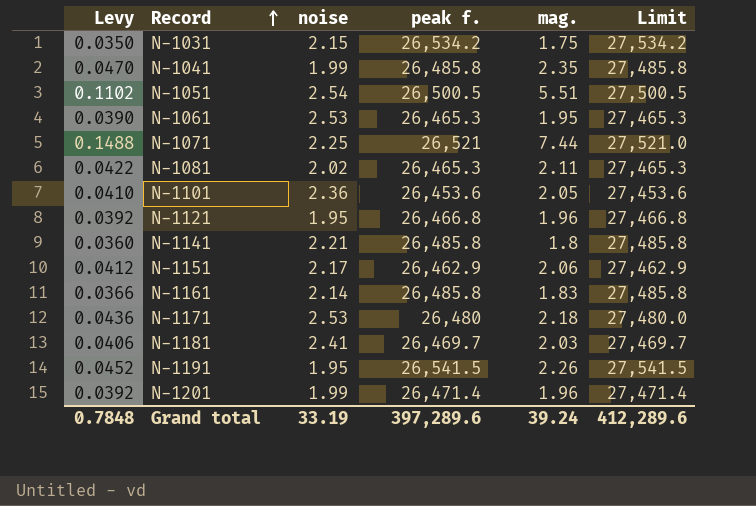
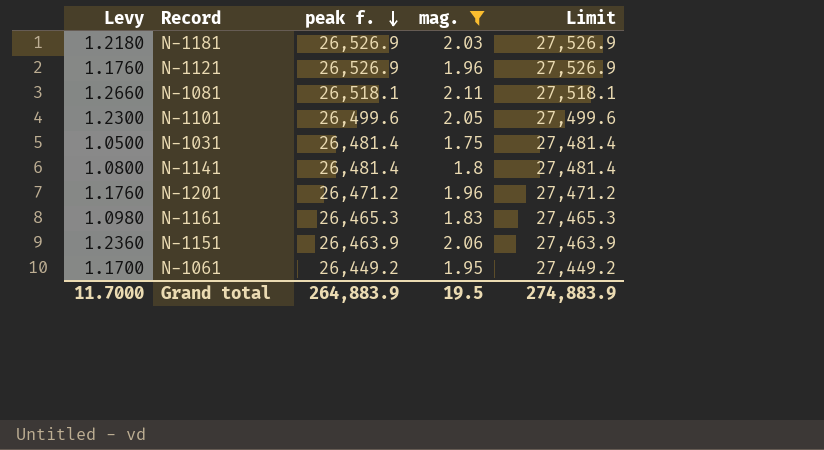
filter: none -> mag. <= 2.11
row order: Record ascending -> peak f. descending
column noise | position: 3 -> none
column Levy | formula: [mag.] * 0.02 -> [mag.] * 0.6
N-1181 | peak f.: 26,469.7 -> 26,526.9
N-1181 | Limit: 27,469.7 -> 27,526.9
N-1121 | peak f.: 26,466.8 -> 26,526.9
N-1121 | Limit: 27,466.8 -> 27,526.9
N-1081 | peak f.: 26,465.3 -> 26,518.1
N-1081 | Limit: 27,465.3 -> 27,518.1
N-1101 | peak f.: 26,453.6 -> 26,499.6
N-1101 | Limit: 27,453.6 -> 27,499.6
N-1031 | peak f.: 26,534.2 -> 26,481.4
N-1031 | Limit: 27,534.2 -> 27,481.4
N-1141 | peak f.: 26,485.8 -> 26,481.4
N-1141 | Limit: 27,485.8 -> 27,481.4
N-1201 | peak f.: 26,471.4 -> 26,471.2
N-1201 | Limit: 27,471.4 -> 27,471.2
N-1161 | peak f.: 26,485.8 -> 26,465.3
N-1161 | Limit: 27,485.8 -> 27,465.3
N-1151 | peak f.: 26,462.9 -> 26,463.9
N-1151 | Limit: 27,462.9 -> 27,463.9
N-1061 | peak f.: 26,465.3 -> 26,449.2
N-1061 | Limit: 27,465.3 -> 27,449.2
Grand total | Levy: 0.7848 -> 11.7000
Grand total | peak f.: 397,289.6 -> 264,883.9
Grand total | mag.: 39.24 -> 19.5
Grand total | Limit: 412,289.6 -> 274,883.9

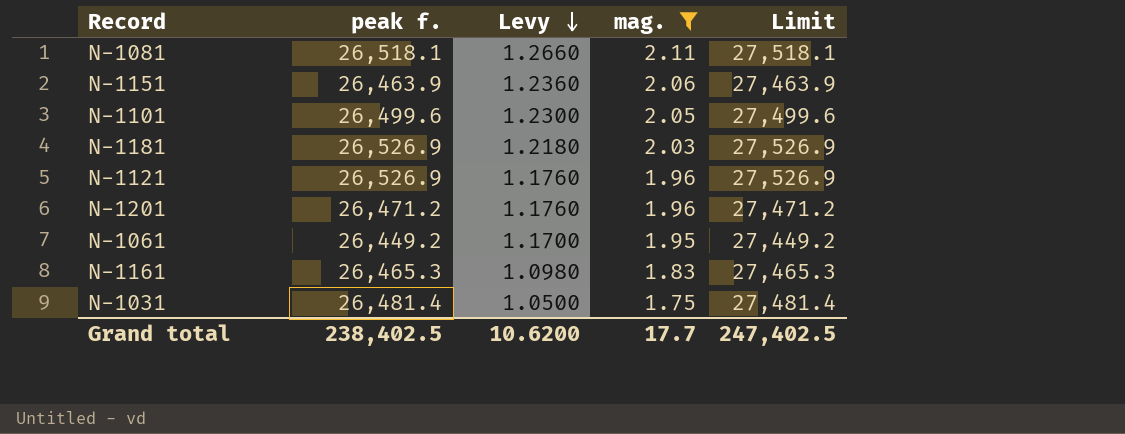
row order: peak f. descending -> Levy descending
column Levy | position: 1 -> 3
row N-1141: 1.0800 | 26,481.4 | 1.8 | 27,481.4 -> none
Grand total | peak f.: 264,883.9 -> 238,402.5
Grand total | Levy: 11.7000 -> 10.6200
Grand total | mag.: 19.5 -> 17.7
Grand total | Limit: 274,883.9 -> 247,402.5

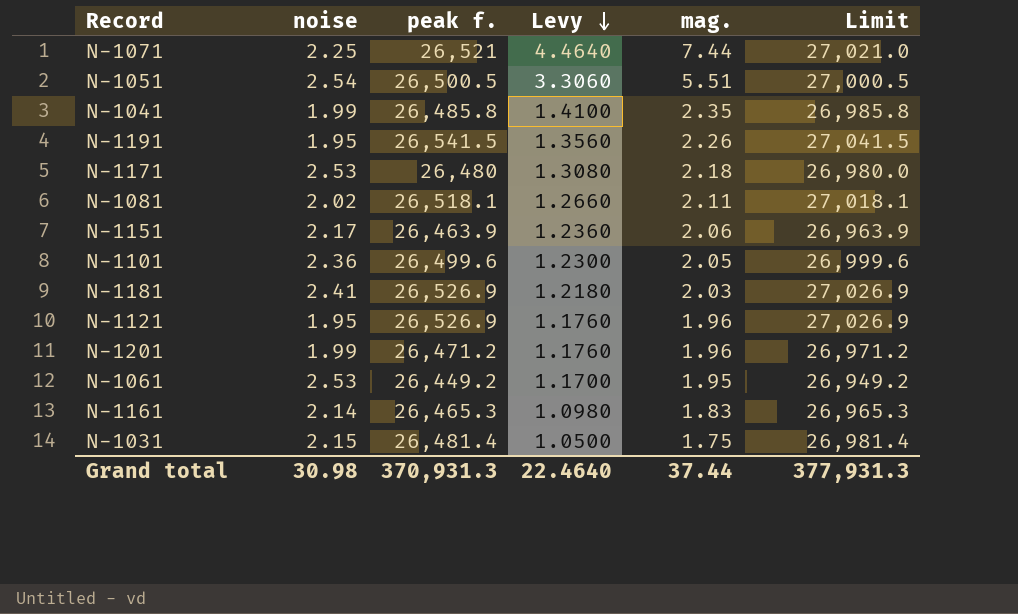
filter: mag. <= 2.11 -> none
column noise | position: none -> 2
column Limit | formula: [peak f.] + 1000 -> [peak f.] + 500
Grand total | peak f.: 238,402.5 -> 370,931.3
Grand total | Levy: 10.6200 -> 22.4640
Grand total | mag.: 17.7 -> 37.44
Grand total | Limit: 247,402.5 -> 377,931.3

